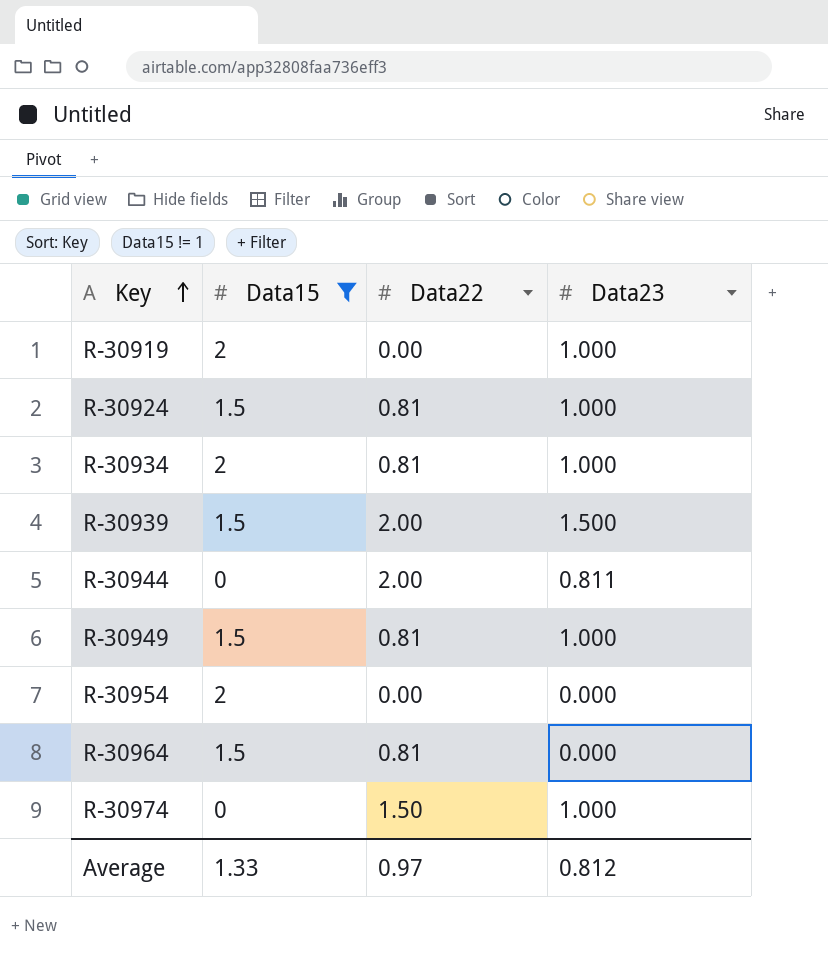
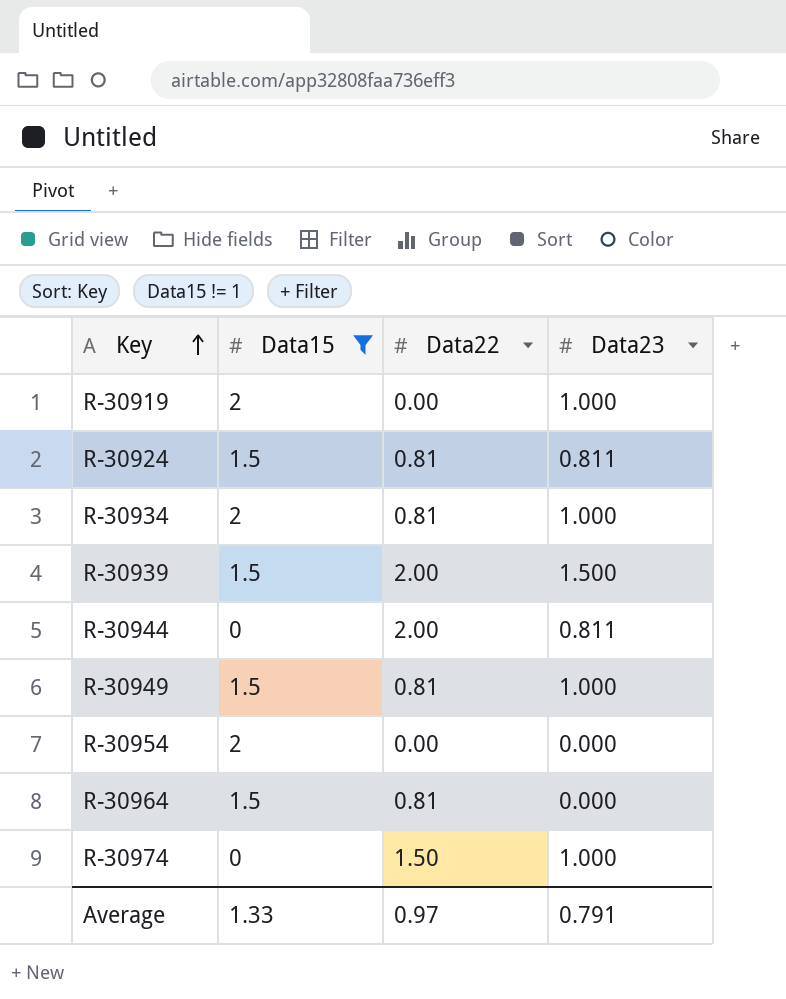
R-30924 | Data23: 1.000 -> 0.811
Average | Data23: 0.812 -> 0.791

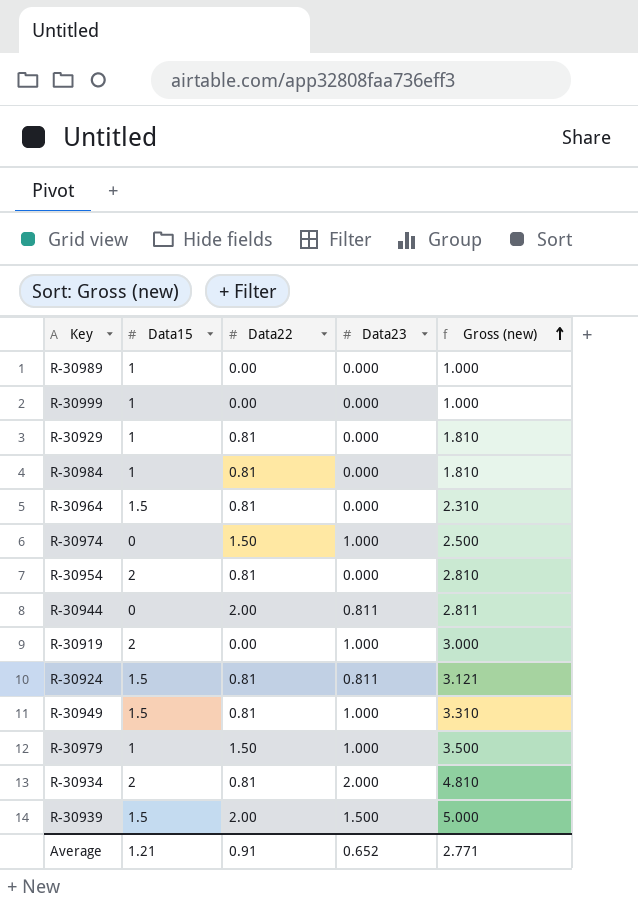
filter: Data15 != 1 -> none
row order: Key ascending -> Gross (new) ascending
column Gross (new) | formula: none -> [Data15] + [Data22] + [Data23]
R-30954 | Data22: 0.00 -> 0.81
R-30934 | Data23: 1.000 -> 2.000
Average | Data15: 1.33 -> 1.21
Average | Data22: 0.97 -> 0.91
Average | Data23: 0.791 -> 0.652

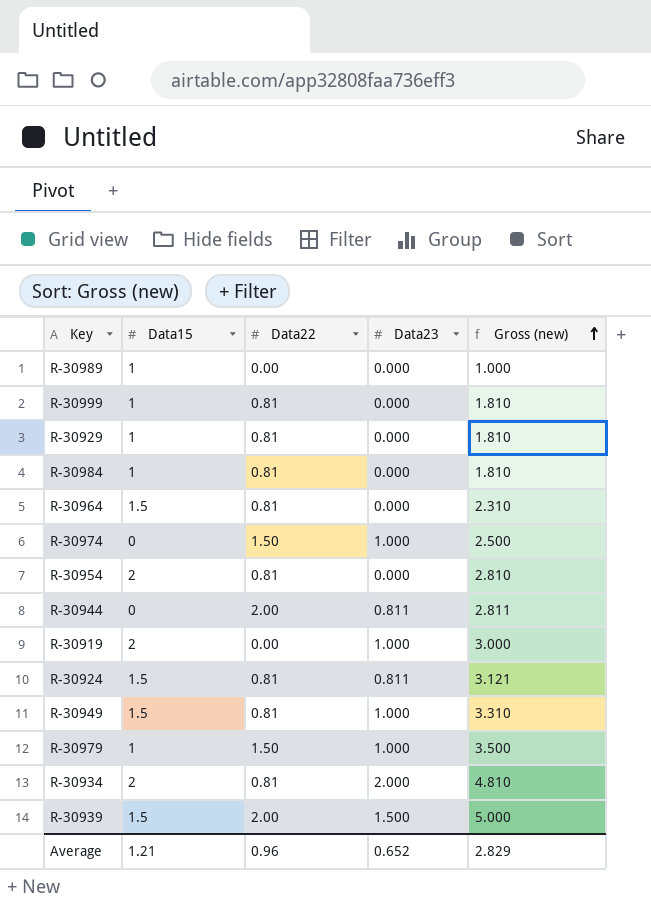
R-30999 | Data22: 0.00 -> 0.81
R-30999 | Gross (new): 1.000 -> 1.810
Average | Data22: 0.91 -> 0.96
Average | Gross (new): 2.771 -> 2.829

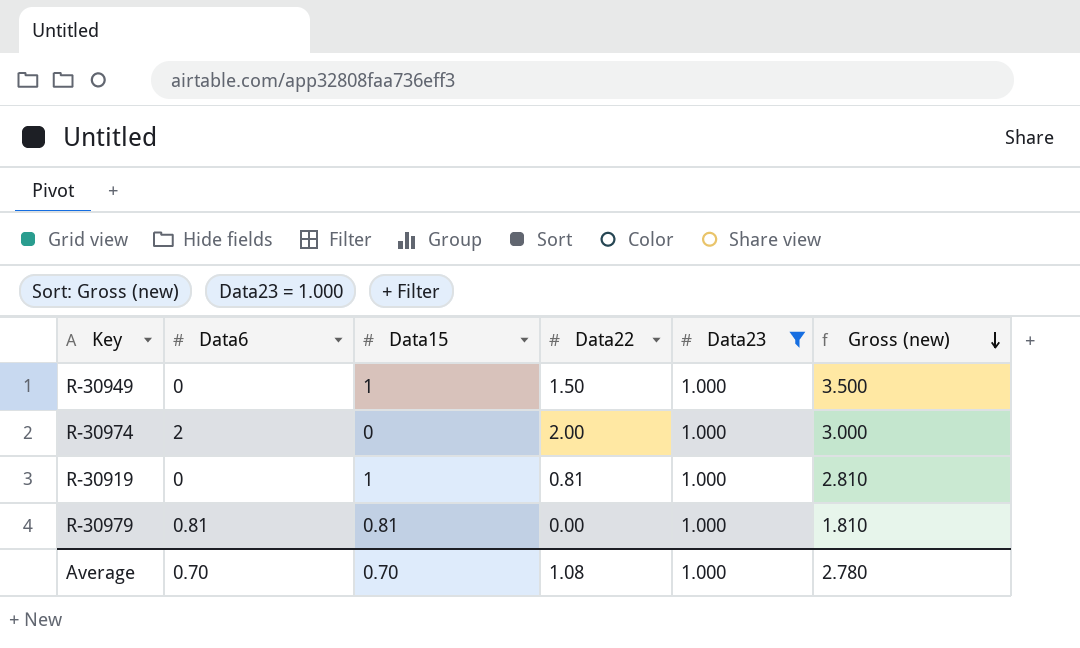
filter: none -> Data23 = 1.000
row order: Gross (new) ascending -> Gross (new) descending
column Data6 | position: none -> 2
R-30949 | Data15: 1.5 -> 1
R-30949 | Data22: 0.81 -> 1.50
R-30949 | Gross (new): 3.310 -> 3.500
R-30974 | Data22: 1.50 -> 2.00
R-30974 | Gross (new): 2.500 -> 3.000
R-30919 | Data15: 2 -> 1
R-30919 | Data22: 0.00 -> 0.81
R-30919 | Gross (new): 3.000 -> 2.810
R-30979 | Data15: 1 -> 0.81
R-30979 | Data22: 1.50 -> 0.00
R-30979 | Gross (new): 3.500 -> 1.810
Average | Data15: 1.21 -> 0.70
Average | Data22: 0.96 -> 1.08
Average | Data23: 0.652 -> 1.000
Average | Gross (new): 2.829 -> 2.780

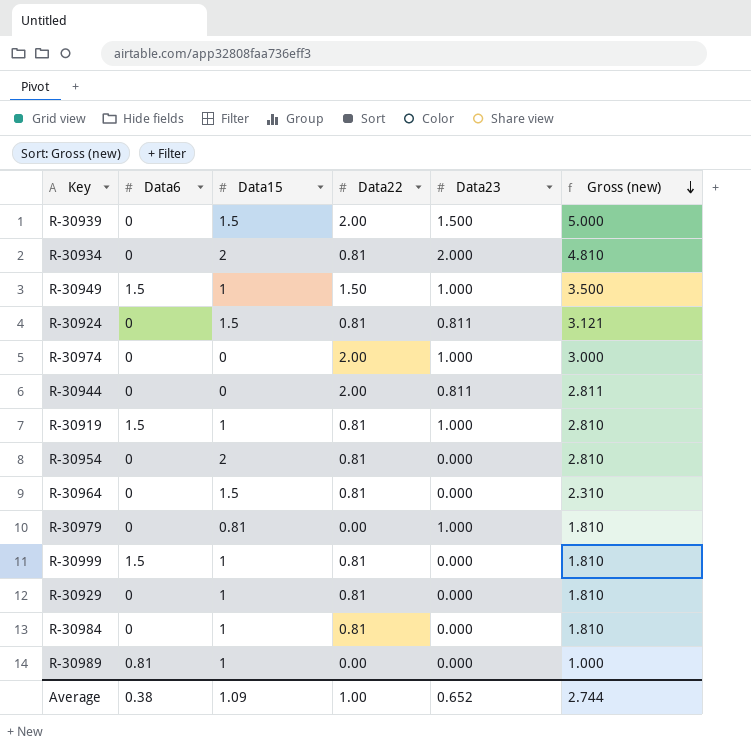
filter: Data23 = 1.000 -> none
R-30949 | Data6: 0 -> 1.5
R-30974 | Data6: 2 -> 0
R-30919 | Data6: 0 -> 1.5
R-30979 | Data6: 0.81 -> 0
Average | Data6: 0.70 -> 0.38
Average | Data15: 0.70 -> 1.09
Average | Data22: 1.08 -> 1.00
Average | Data23: 1.000 -> 0.652
Average | Gross (new): 2.780 -> 2.744

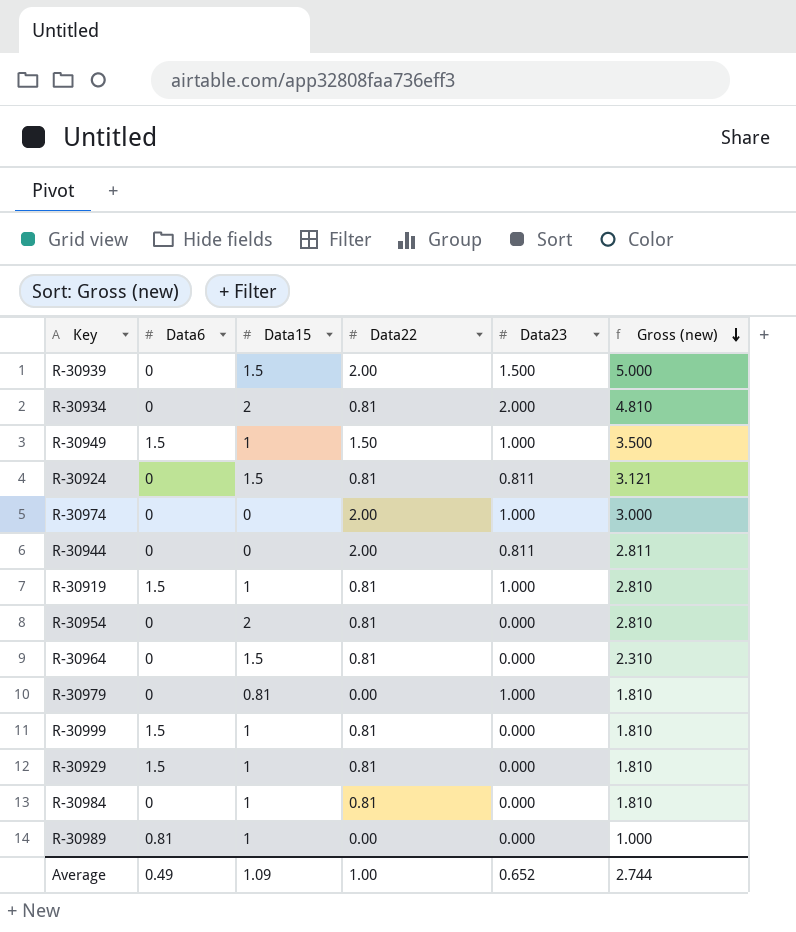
R-30929 | Data6: 0 -> 1.5
Average | Data6: 0.38 -> 0.49

